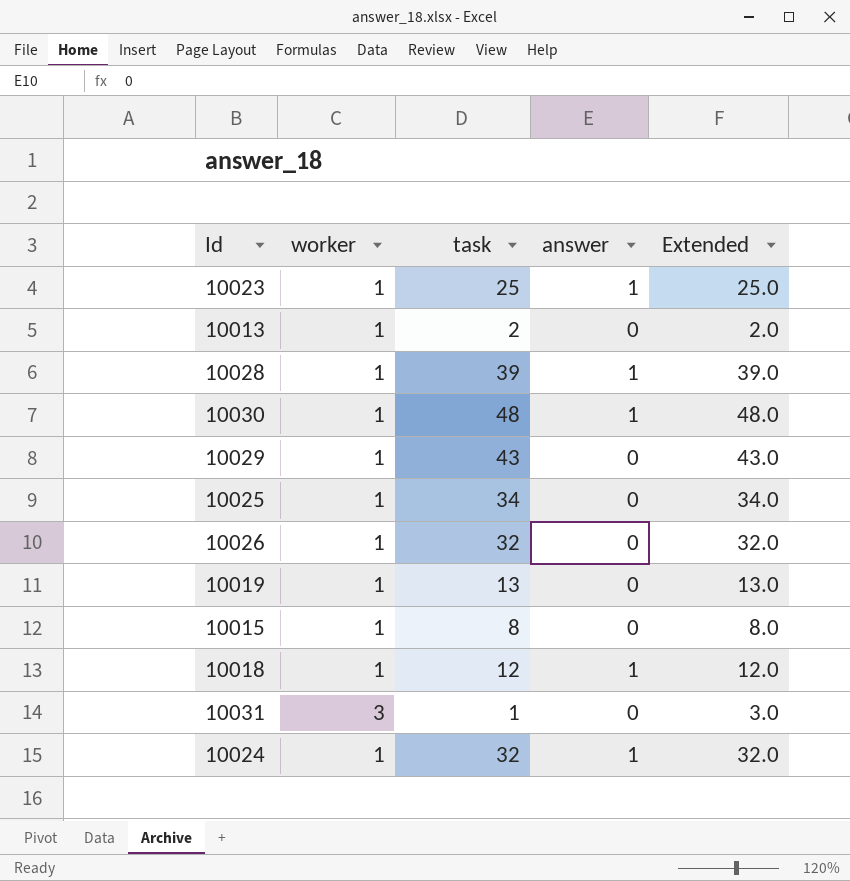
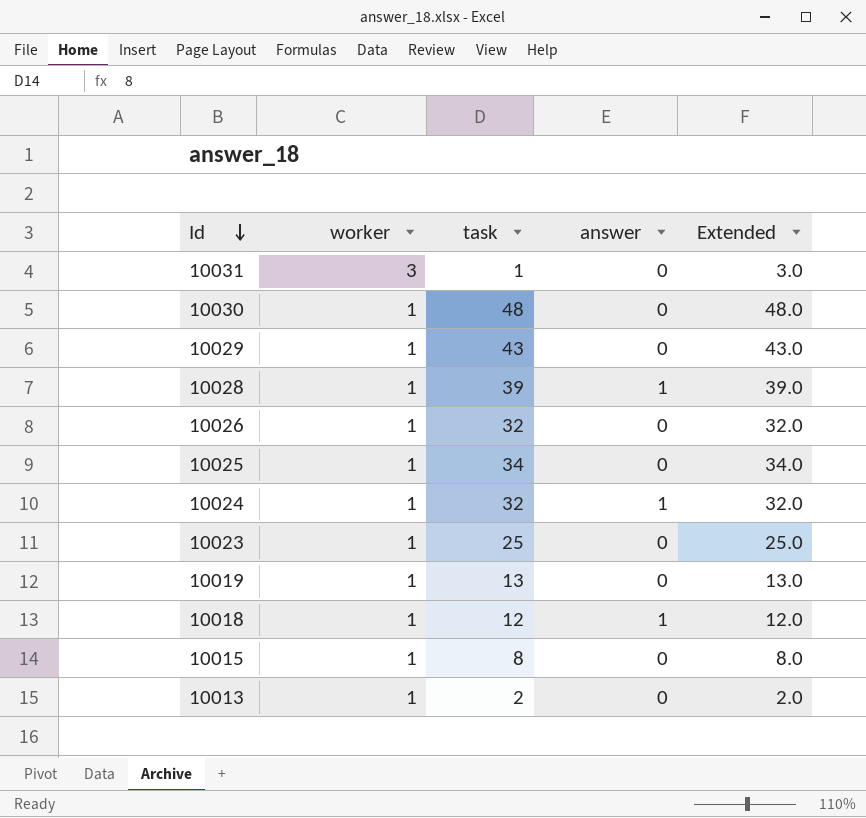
row order: none -> Id descending
10030 | answer: 1 -> 0
10023 | answer: 1 -> 0

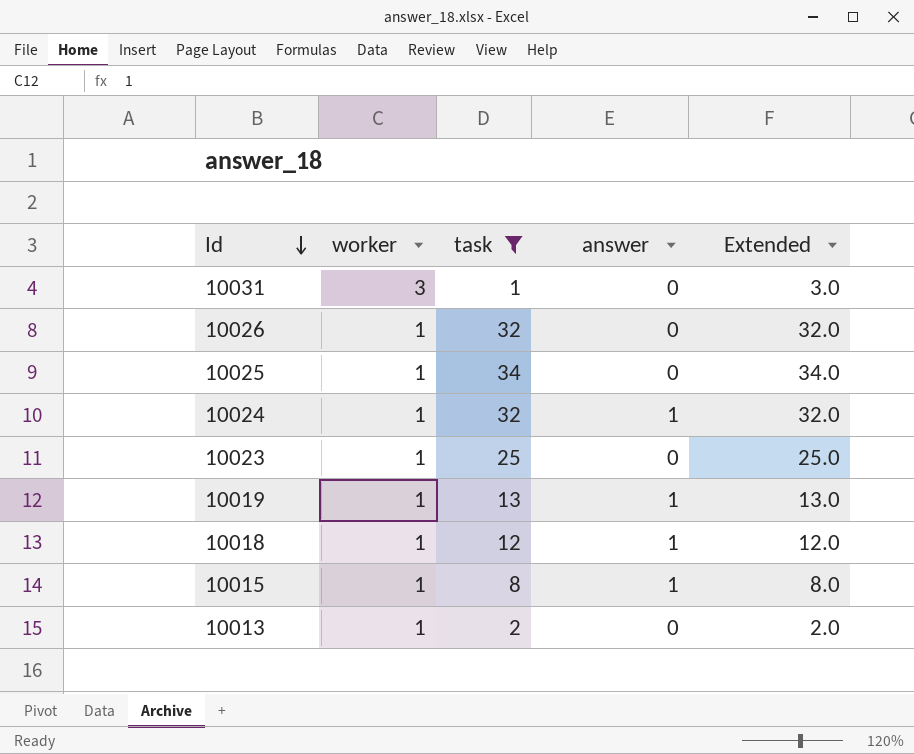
filter: none -> task <= 34
10019 | answer: 0 -> 1
10015 | answer: 0 -> 1

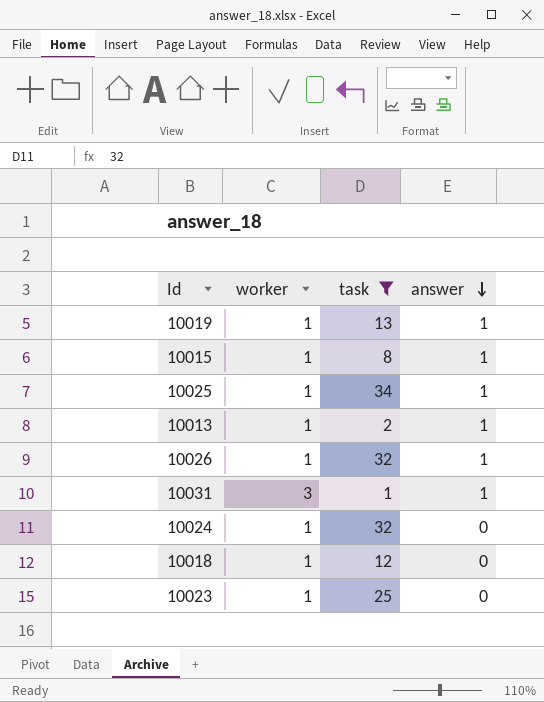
row order: Id descending -> answer descending
column Extended | formula: [worker] * [task] -> none
10025 | answer: 0 -> 1
10013 | answer: 0 -> 1
10026 | answer: 0 -> 1
10031 | answer: 0 -> 1
10024 | answer: 1 -> 0
10018 | answer: 1 -> 0

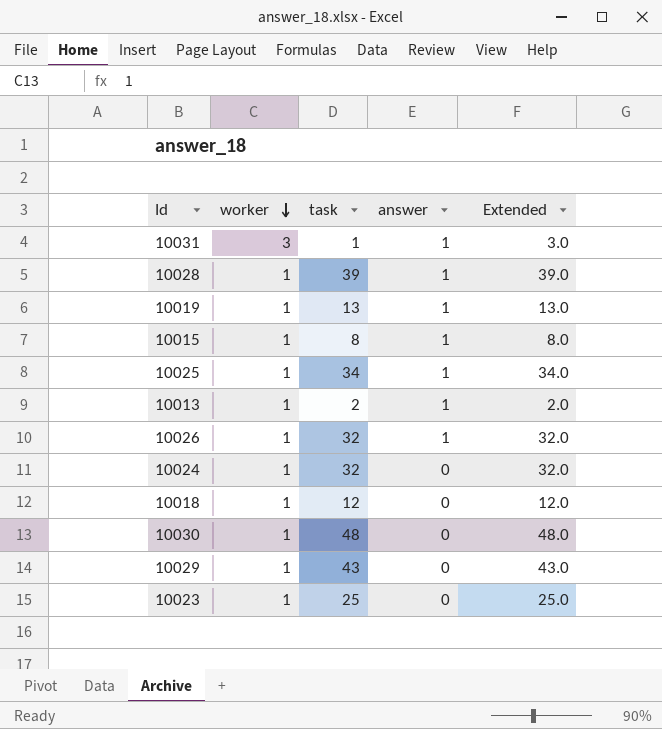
filter: task <= 34 -> none
row order: answer descending -> worker descending
column Extended | formula: none -> [worker] * [task]

